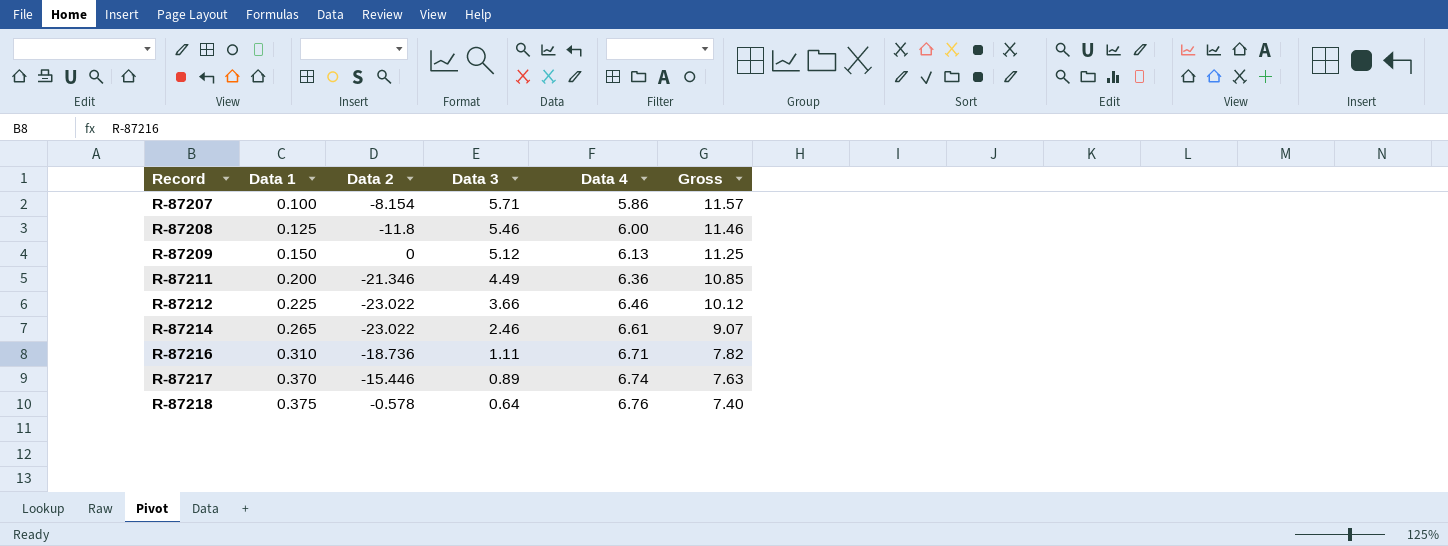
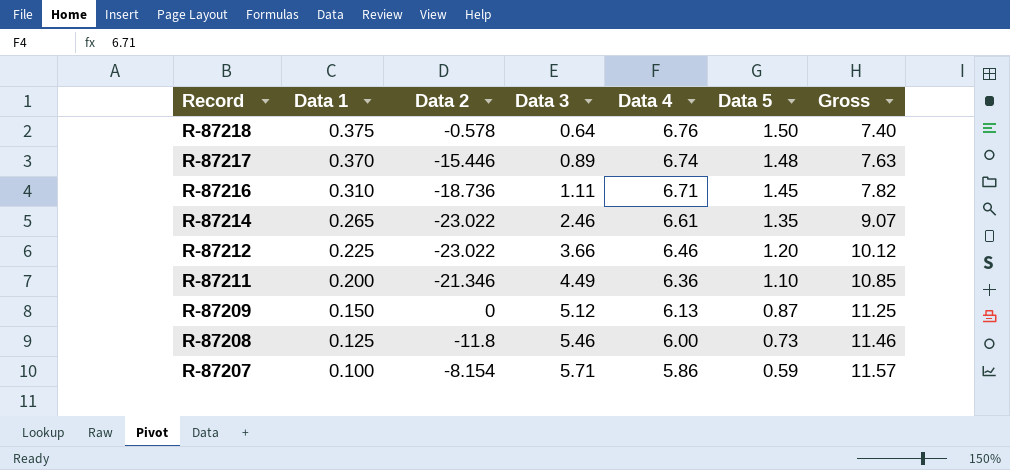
row order: Record ascending -> Record descending
column Data 5 | position: none -> 6

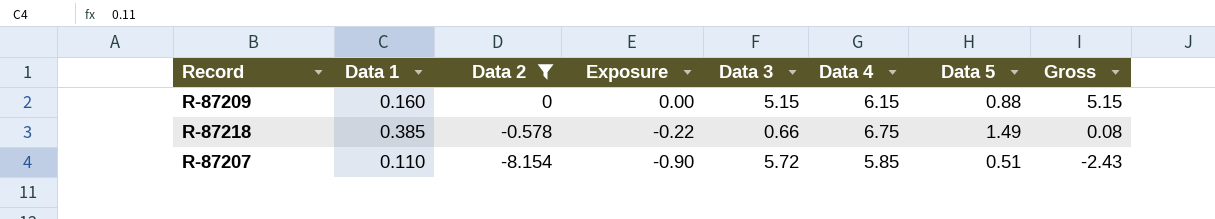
filter: none -> Data 2 >= -8.154
row order: Record descending -> Data 2 descending
column Exposure | formula: none -> [Data 1] * [Data 2]
column Gross | formula: [Data 3] + [Data 4] -> [Data 2] + [Data 3]
R-87209 | Data 1: 0.150 -> 0.160
R-87209 | Data 3: 5.12 -> 5.15
R-87209 | Data 4: 6.13 -> 6.15
R-87209 | Data 5: 0.87 -> 0.88
R-87218 | Data 1: 0.375 -> 0.385
R-87218 | Data 3: 0.64 -> 0.66
R-87218 | Data 4: 6.76 -> 6.75
R-87218 | Data 5: 1.50 -> 1.49
R-87207 | Data 1: 0.100 -> 0.110
R-87207 | Data 3: 5.71 -> 5.72
R-87207 | Data 4: 5.86 -> 5.85
R-87207 | Data 5: 0.59 -> 0.51

